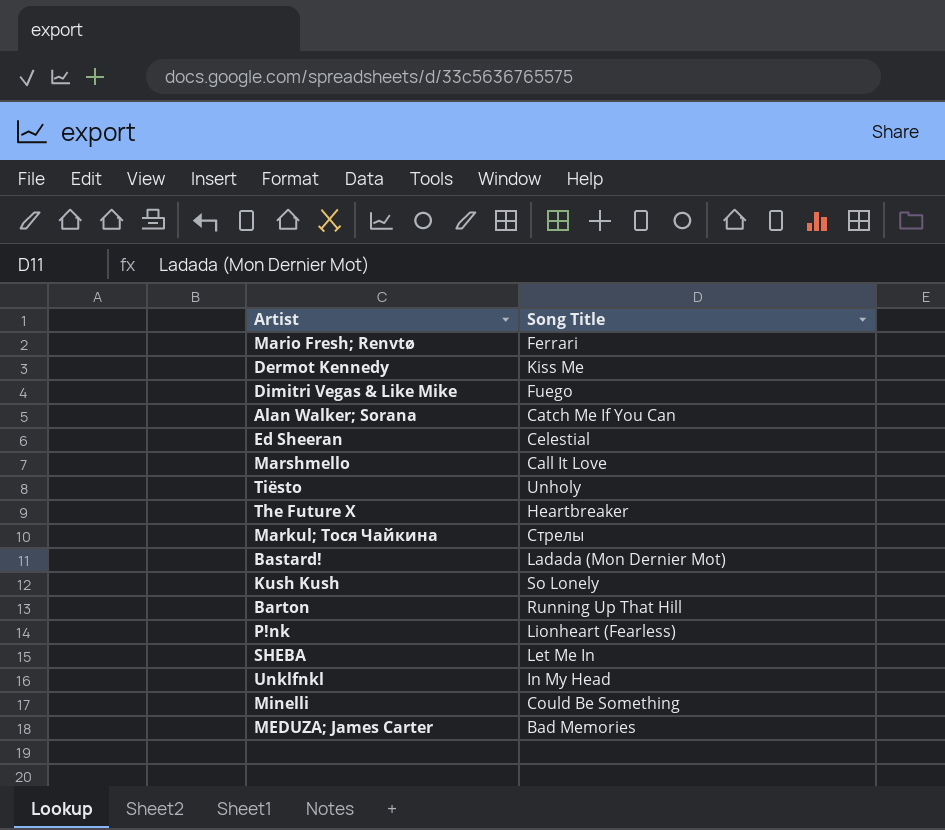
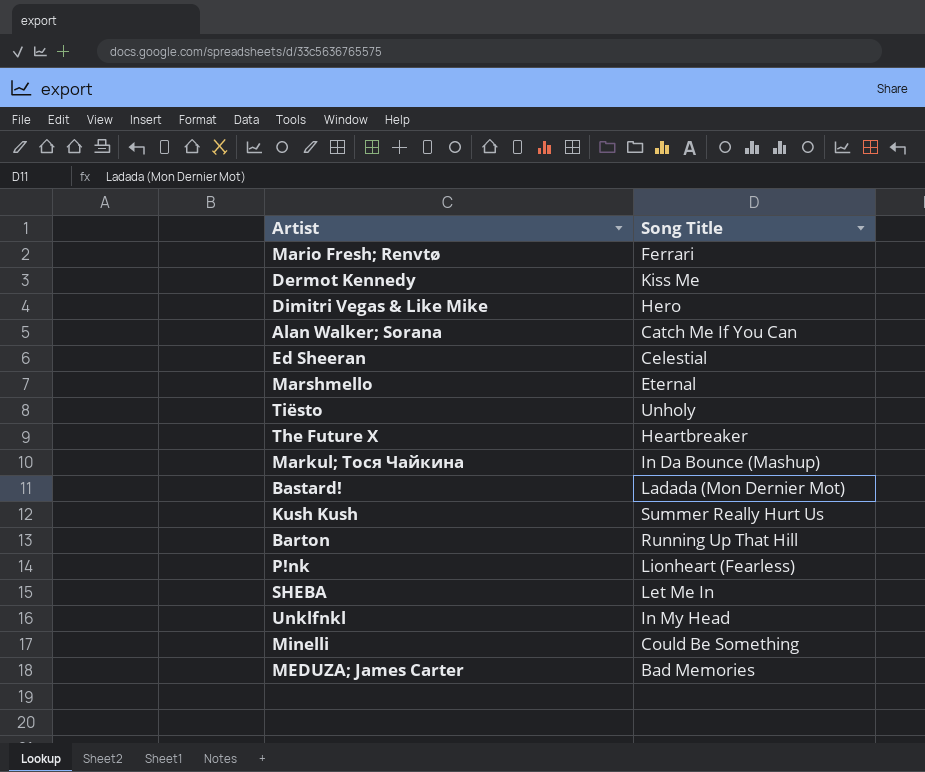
Dimitri Vegas & Like Mike | Song Title: Fuego -> Hero
Marshmello | Song Title: Call It Love -> Eternal
Markul; Тося Чайкина | Song Title: Стрелы -> In Da Bounce (Mashup)
Kush Kush | Song Title: So Lonely -> Summer Really Hurt Us

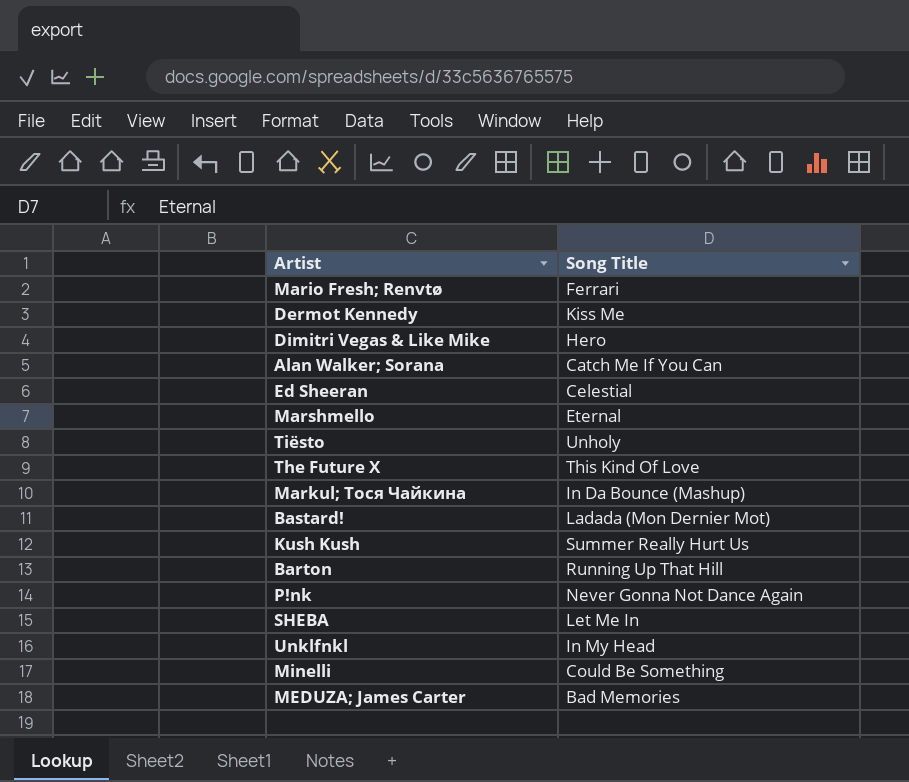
The Future X | Song Title: Heartbreaker -> This Kind Of Love
P!nk | Song Title: Lionheart (Fearless) -> Never Gonna Not Dance Again

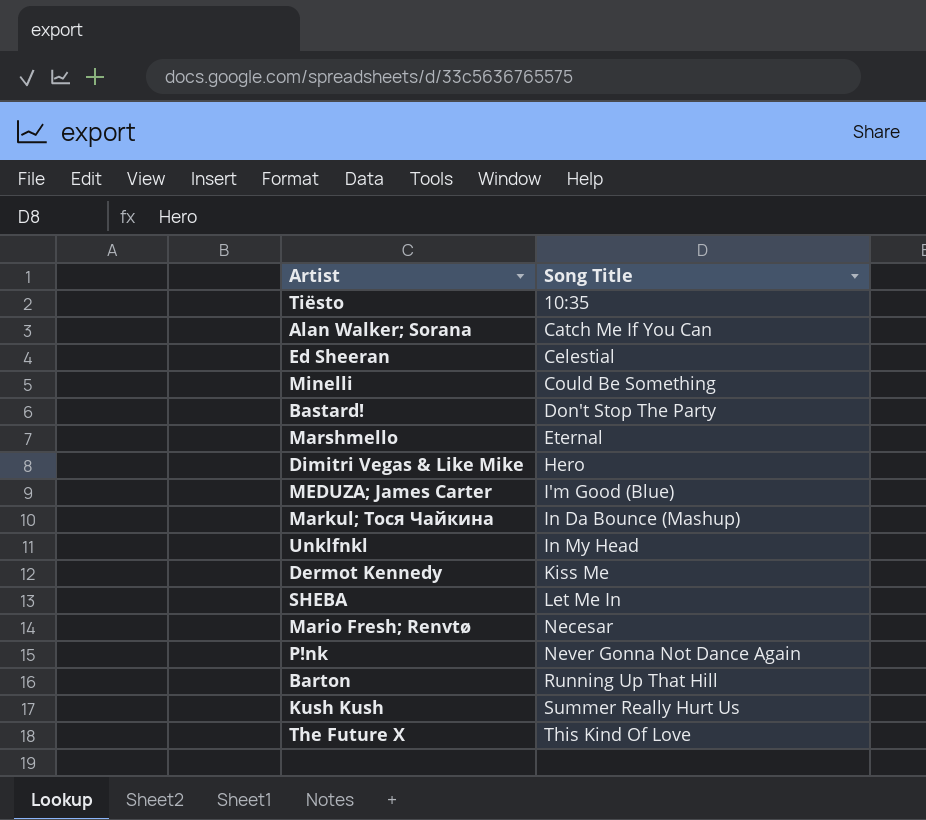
row order: none -> Song Title ascending
Tiësto | Song Title: Unholy -> 10:35
Bastard! | Song Title: Ladada (Mon Dernier Mot) -> Don't Stop The Party
MEDUZA; James Carter | Song Title: Bad Memories -> I'm Good (Blue)
Mario Fresh; Renvtø | Song Title: Ferrari -> Necesar

